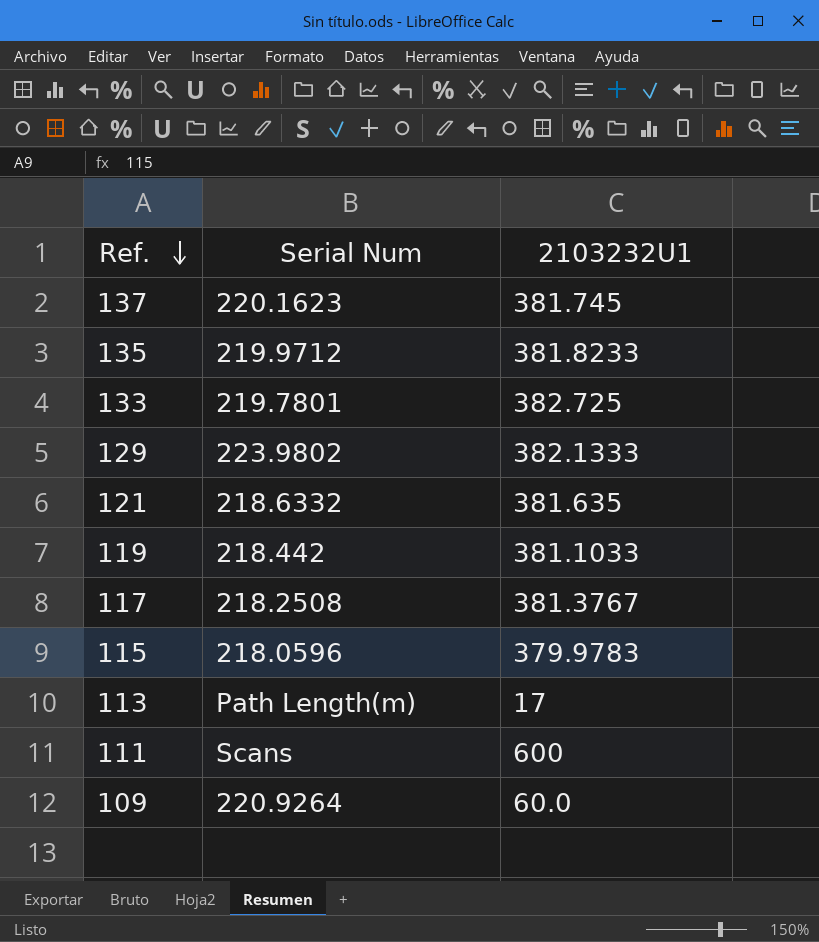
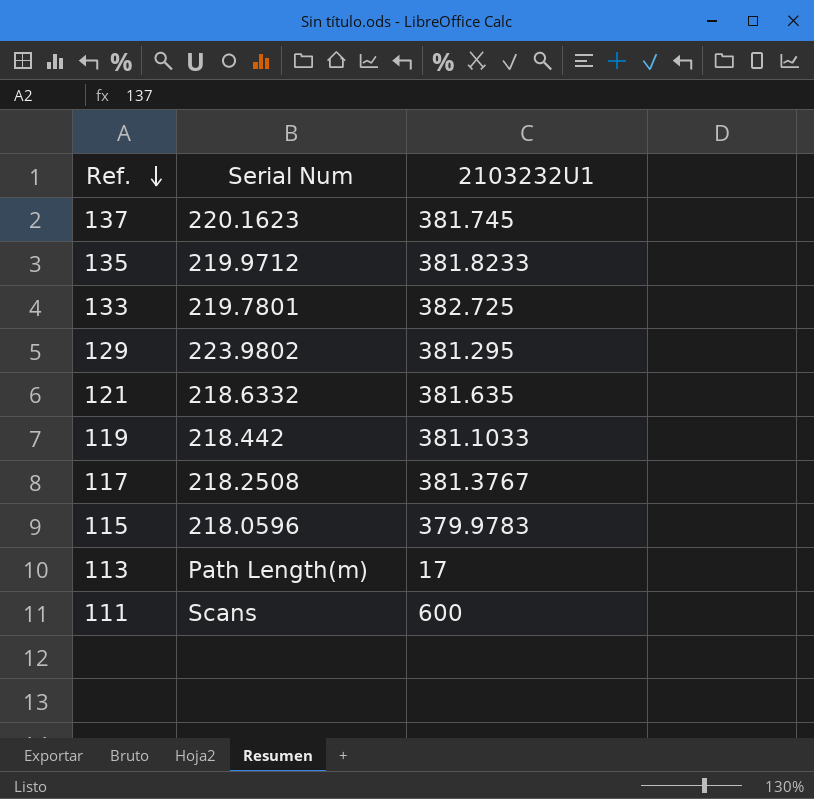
row 109: 220.9264 | 60.0 -> none
129 | 2103232U1: 382.1333 -> 381.295

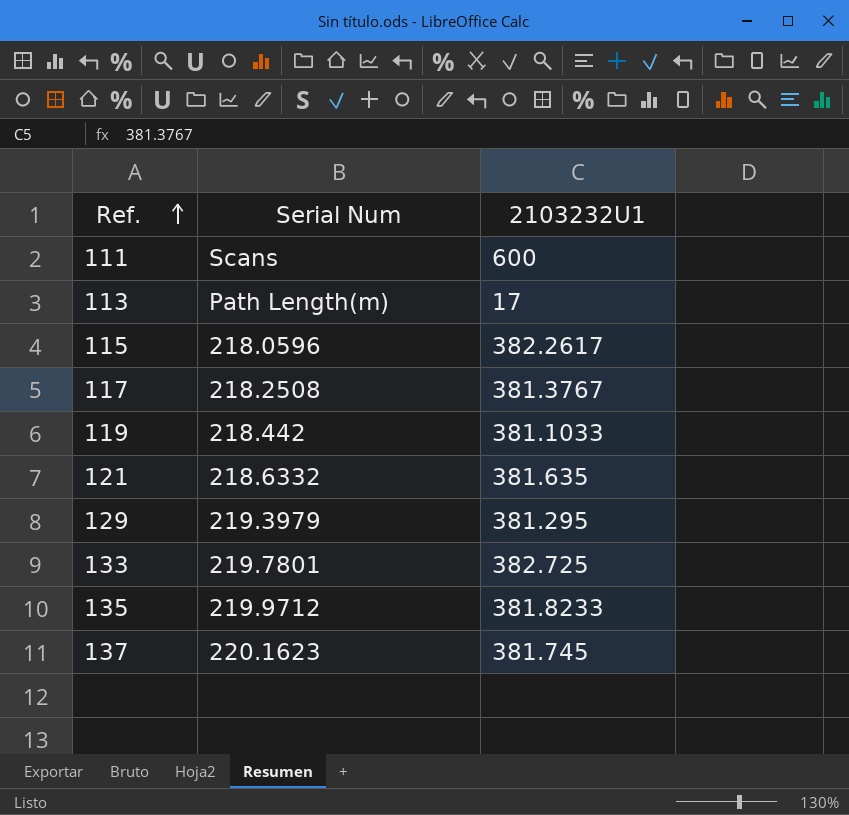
row order: Ref. descending -> Ref. ascending
115 | 2103232U1: 379.9783 -> 382.2617
129 | Serial Num: 223.9802 -> 219.3979

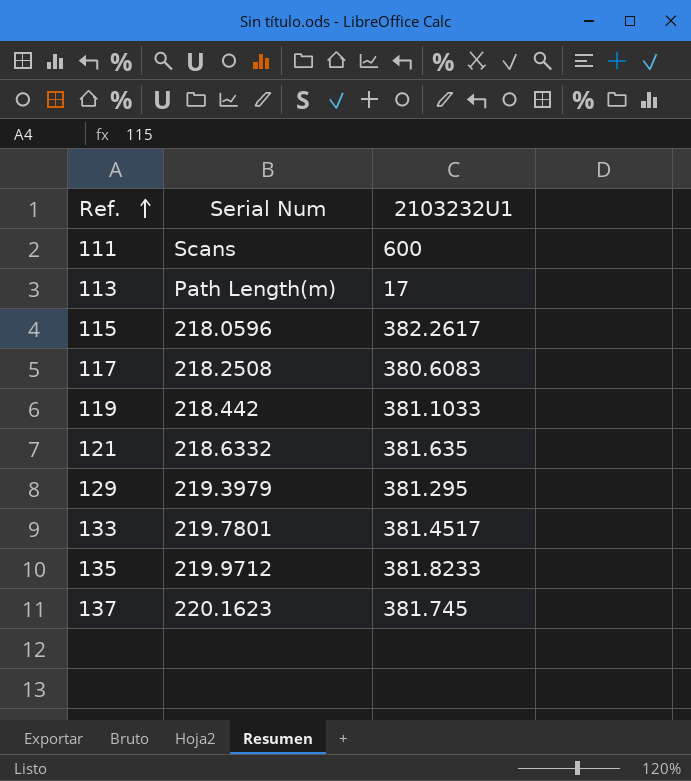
117 | 2103232U1: 381.3767 -> 380.6083
133 | 2103232U1: 382.725 -> 381.4517

